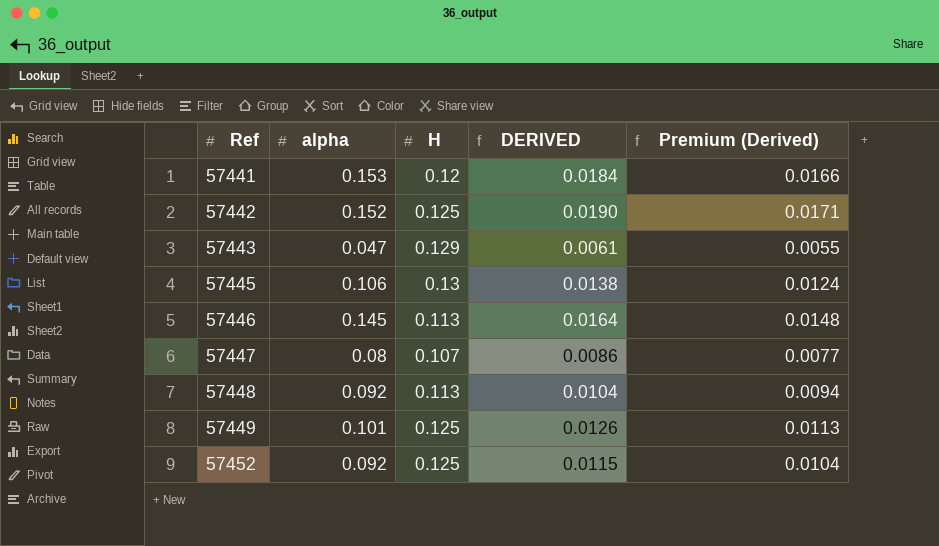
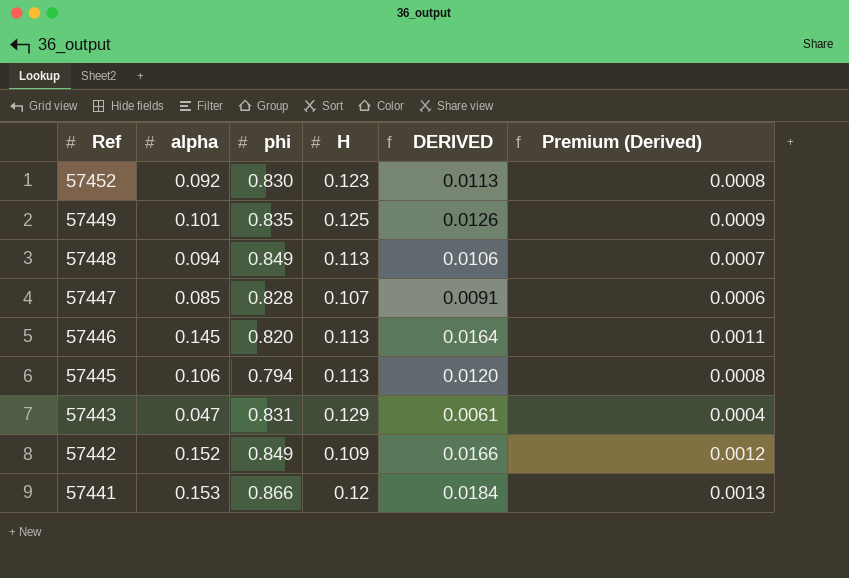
row order: Ref ascending -> Ref descending
column phi | position: none -> 3
column Premium (Derived) | formula: [DERIVED] * 0.9 -> [DERIVED] * 0.07
57452 | H: 0.125 -> 0.123
57452 | DERIVED: 0.0115 -> 0.0113
57448 | alpha: 0.092 -> 0.094
57448 | DERIVED: 0.0104 -> 0.0106
57447 | alpha: 0.08 -> 0.085
57447 | DERIVED: 0.0086 -> 0.0091
57445 | H: 0.13 -> 0.113
57445 | DERIVED: 0.0138 -> 0.0120
57442 | H: 0.125 -> 0.109
57442 | DERIVED: 0.0190 -> 0.0166

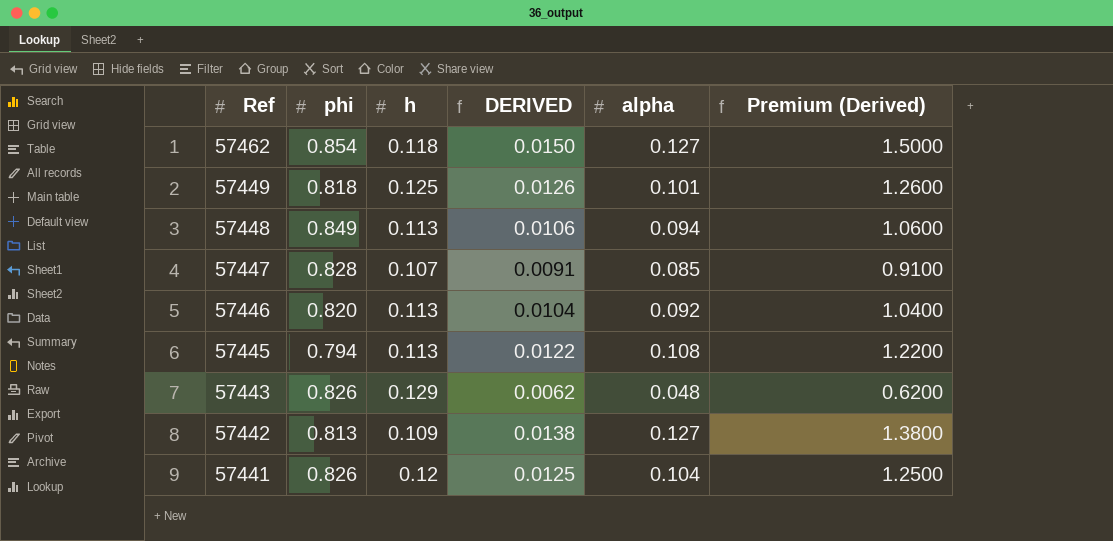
column name: H -> h
column alpha | position: 2 -> 5
column Premium (Derived) | formula: [DERIVED] * 0.07 -> [DERIVED] * 100
row 57452: 0.092 | 0.830 | 0.123 | 0.0113 | 0.0008 -> none
row 57462: none -> 0.854 | 0.118 | 0.0150 | 0.127 | 1.5000
57449 | phi: 0.835 -> 0.818
57446 | DERIVED: 0.0164 -> 0.0104
57446 | alpha: 0.145 -> 0.092
57445 | DERIVED: 0.0120 -> 0.0122
57445 | alpha: 0.106 -> 0.108
57443 | phi: 0.831 -> 0.826
57443 | DERIVED: 0.0061 -> 0.0062
57443 | alpha: 0.047 -> 0.048
57442 | phi: 0.849 -> 0.813
57442 | DERIVED: 0.0166 -> 0.0138
57442 | alpha: 0.152 -> 0.127
57441 | phi: 0.866 -> 0.826
57441 | DERIVED: 0.0184 -> 0.0125
57441 | alpha: 0.153 -> 0.104

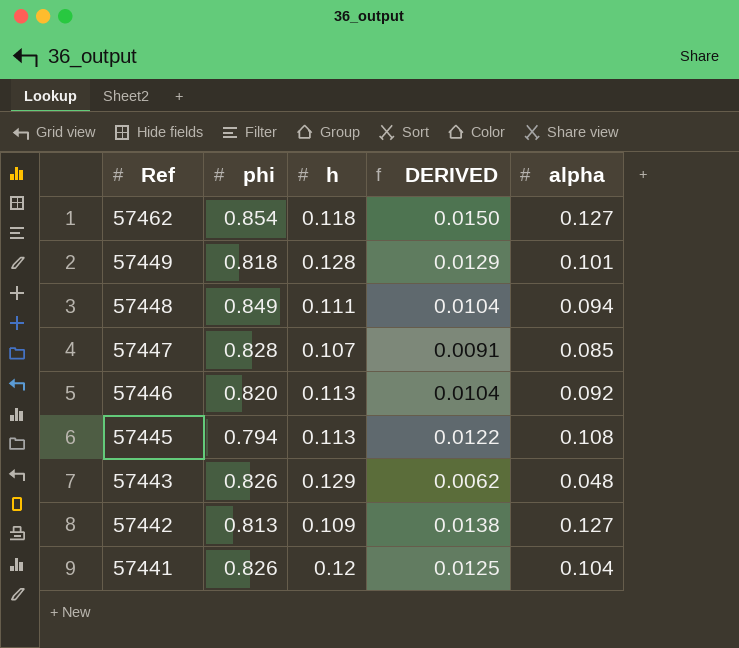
column Premium (Derived) | formula: [DERIVED] * 100 -> none
57449 | h: 0.125 -> 0.128
57449 | DERIVED: 0.0126 -> 0.0129
57448 | h: 0.113 -> 0.111
57448 | DERIVED: 0.0106 -> 0.0104

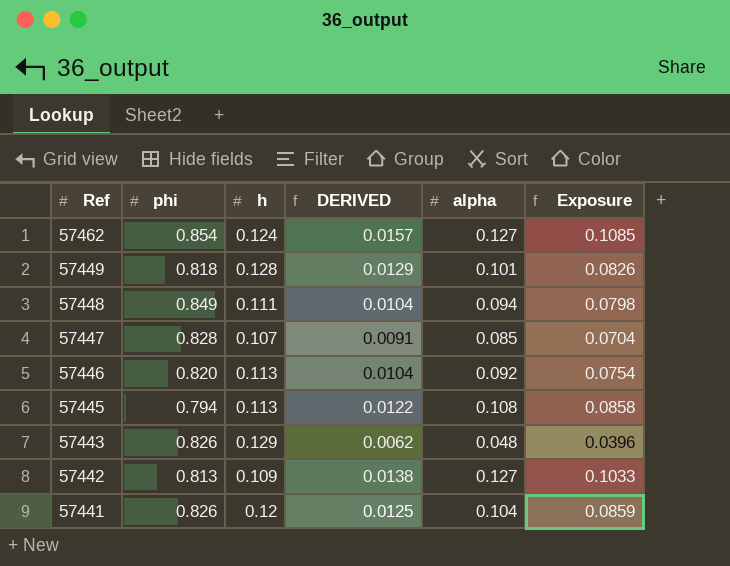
column Exposure | formula: none -> [phi] * [alpha]
57462 | h: 0.118 -> 0.124
57462 | DERIVED: 0.0150 -> 0.0157

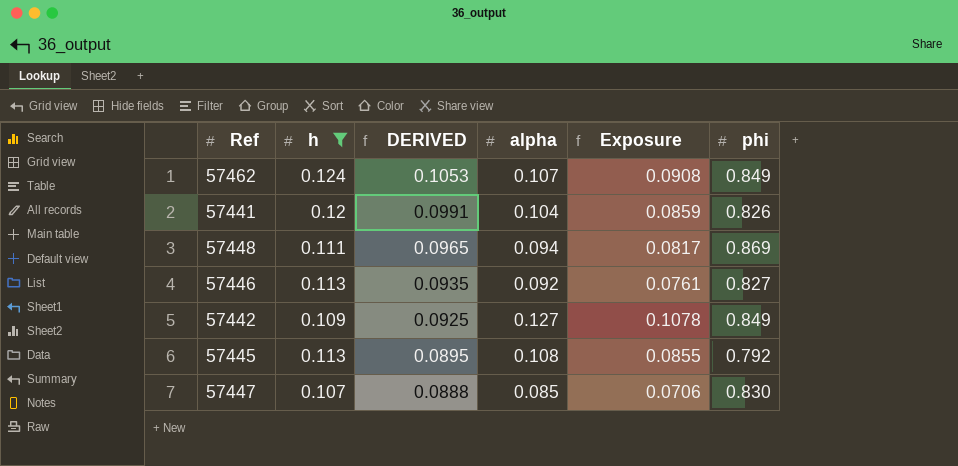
filter: none -> h <= 0.124
row order: Ref descending -> DERIVED descending
column DERIVED | formula: [h] * [alpha] -> [h] * [phi]
column phi | position: 2 -> 6
57462 | alpha: 0.127 -> 0.107
57462 | Exposure: 0.1085 -> 0.0908
57462 | phi: 0.854 -> 0.849
57448 | Exposure: 0.0798 -> 0.0817
57448 | phi: 0.849 -> 0.869
57446 | Exposure: 0.0754 -> 0.0761
57446 | phi: 0.820 -> 0.827
57442 | Exposure: 0.1033 -> 0.1078
57442 | phi: 0.813 -> 0.849
57445 | Exposure: 0.0858 -> 0.0855
57445 | phi: 0.794 -> 0.792
57447 | Exposure: 0.0704 -> 0.0706
57447 | phi: 0.828 -> 0.830

